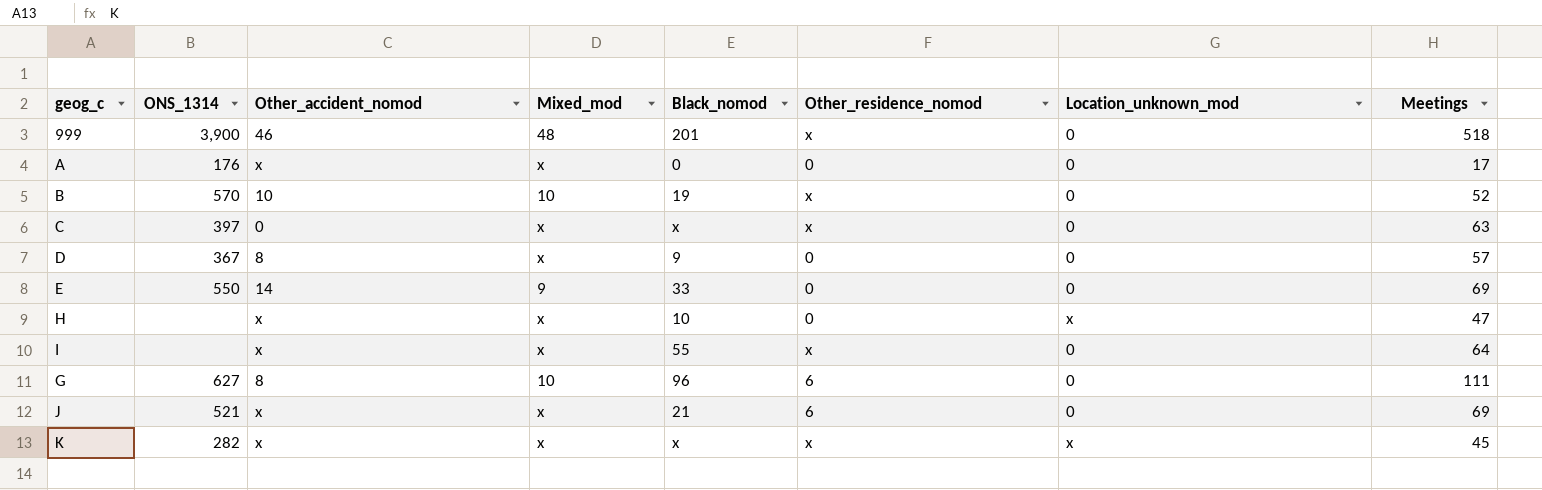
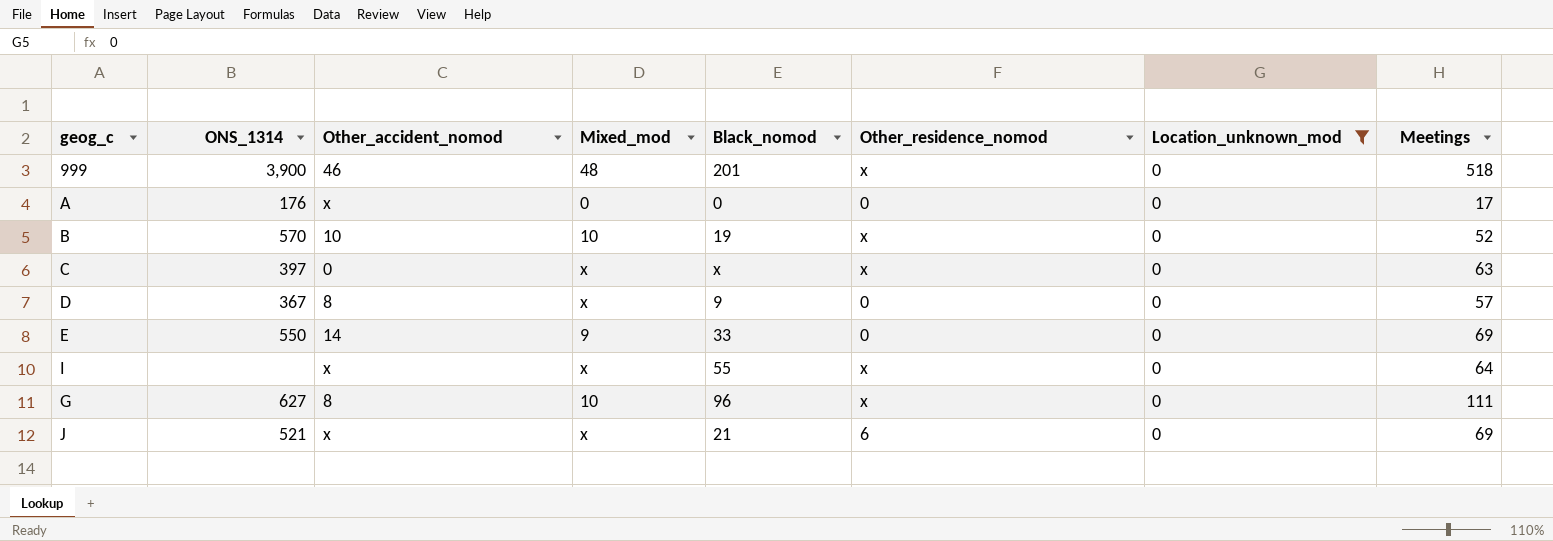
filter: none -> Location_unknown_mod = 0
A | Mixed_mod: x -> 0
G | Other_residence_nomod: 6 -> x

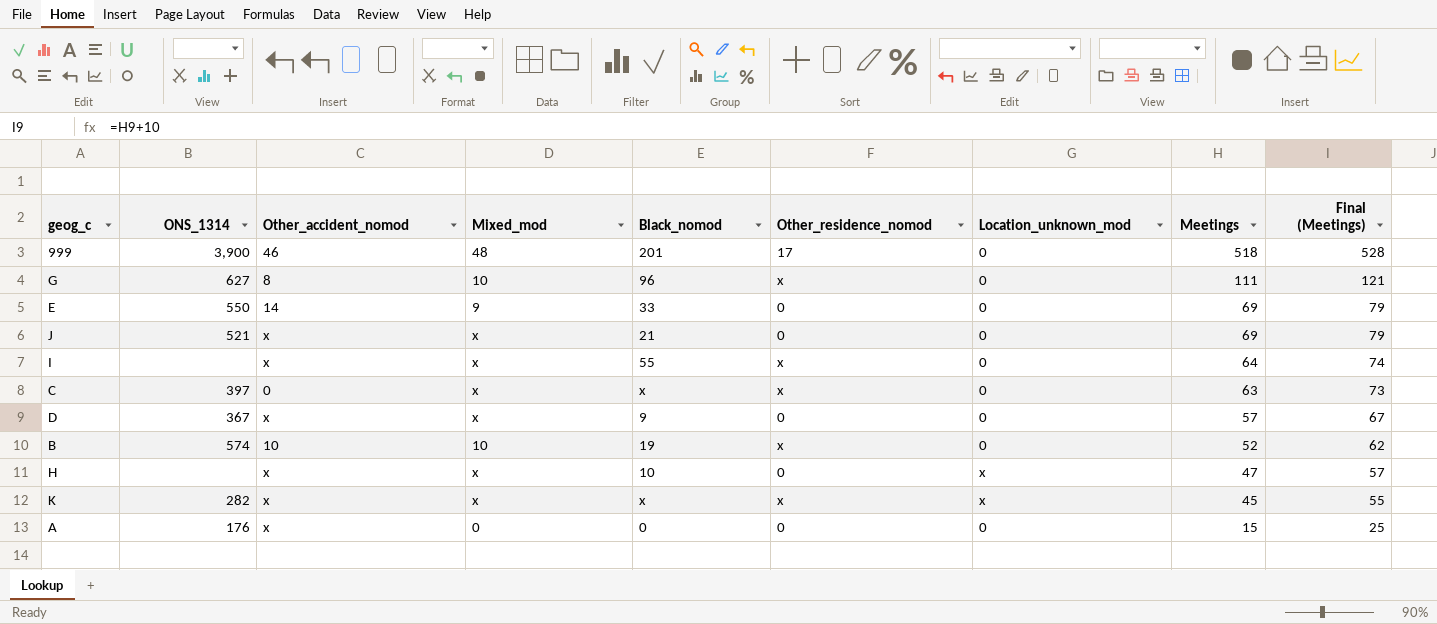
filter: Location_unknown_mod = 0 -> none
row order: none -> Meetings descending
column Final (Meetings) | formula: none -> [Meetings] + 10
999 | Other_residence_nomod: x -> 17
J | Other_residence_nomod: 6 -> 0
D | Other_accident_nomod: 8 -> x
B | ONS_1314: 570 -> 574
A | Meetings: 17 -> 15

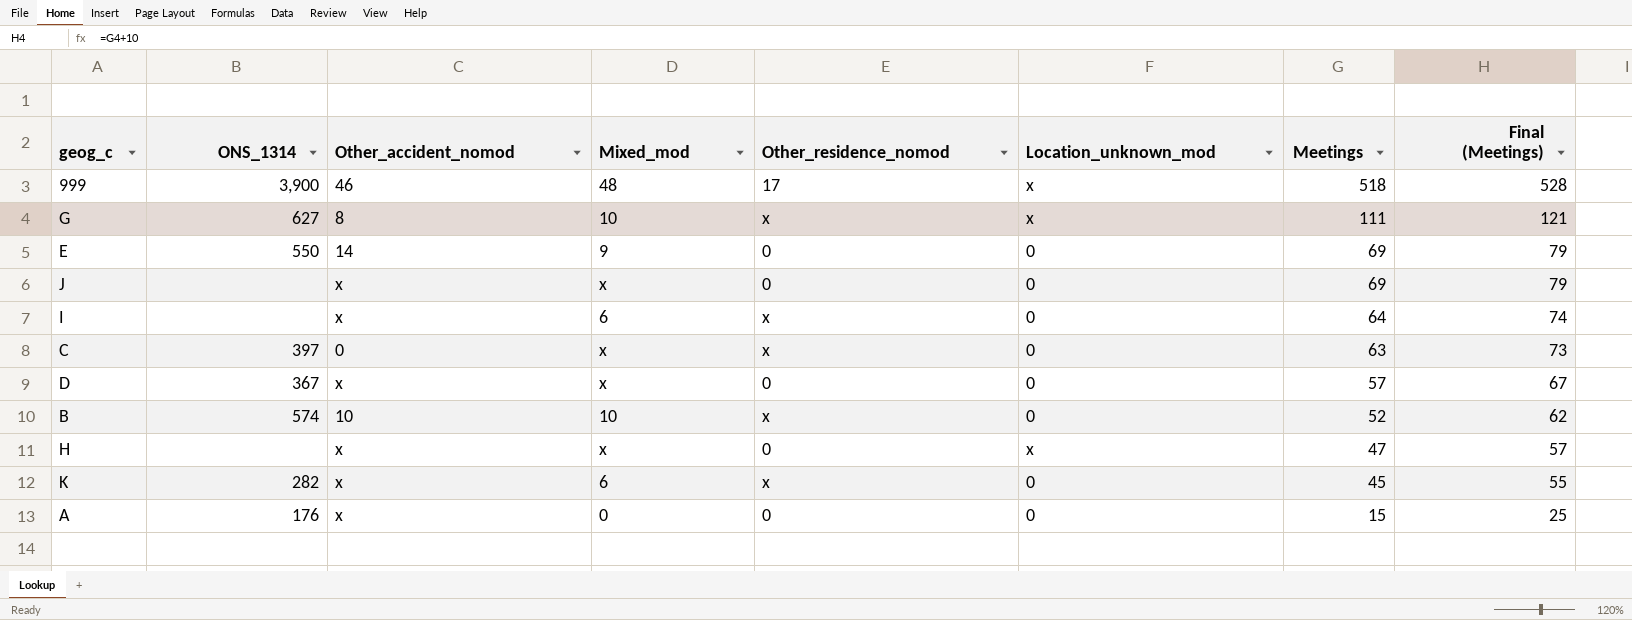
column Black_nomod | position: 5 -> none
999 | Location_unknown_mod: 0 -> x
G | Location_unknown_mod: 0 -> x
J | ONS_1314: 521 -> none
I | Mixed_mod: x -> 6
K | Mixed_mod: x -> 6
K | Location_unknown_mod: x -> 0

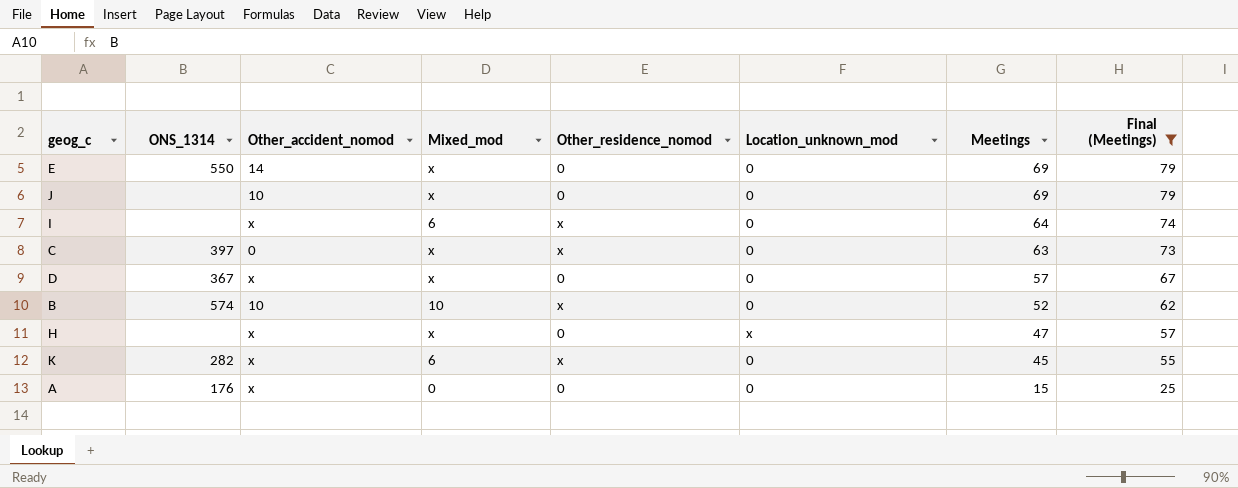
filter: none -> Final (Meetings) <= 79
E | Mixed_mod: 9 -> x
J | Other_accident_nomod: x -> 10

